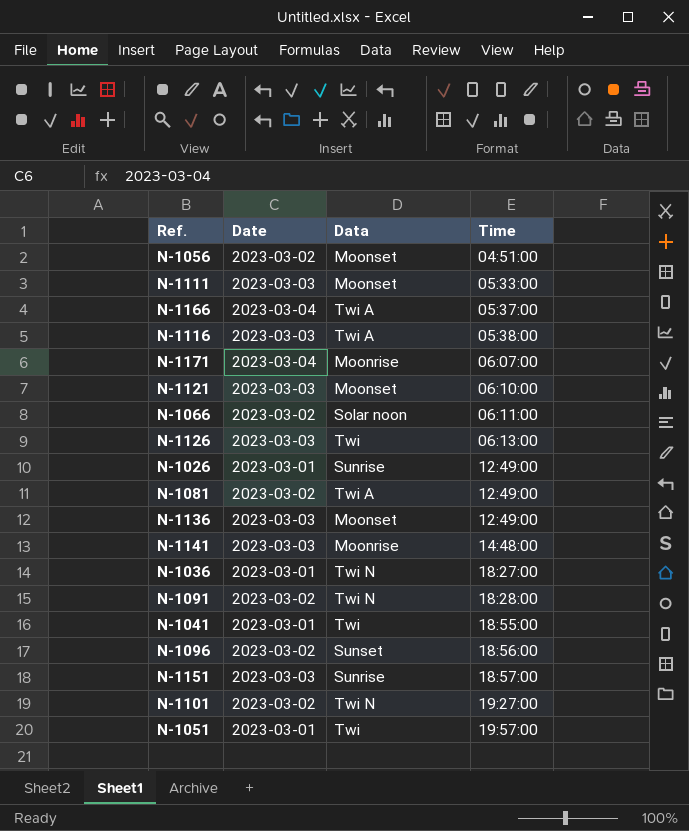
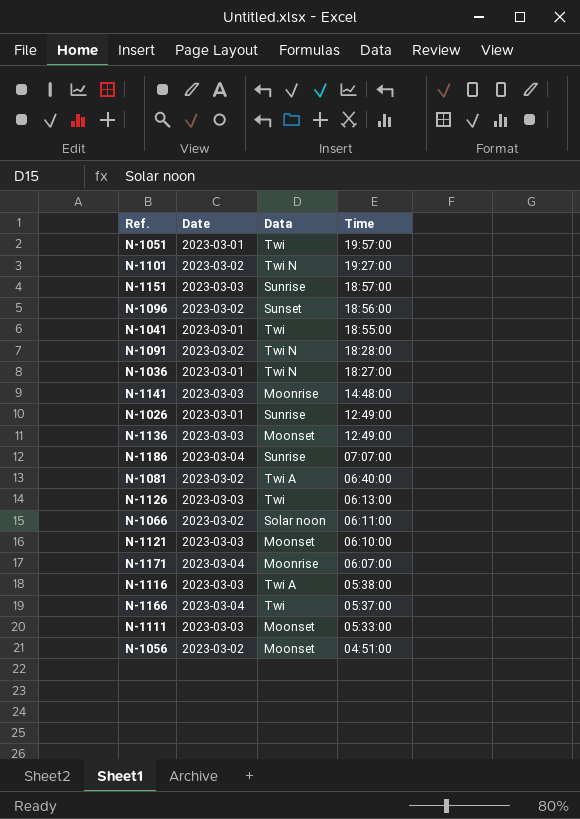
row order: Time ascending -> Time descending
row N-1186: none -> 2023-03-04 | Sunrise | 07:07:00
N-1081 | Time: 12:49:00 -> 06:40:00
N-1166 | Data: Twi A -> Twi

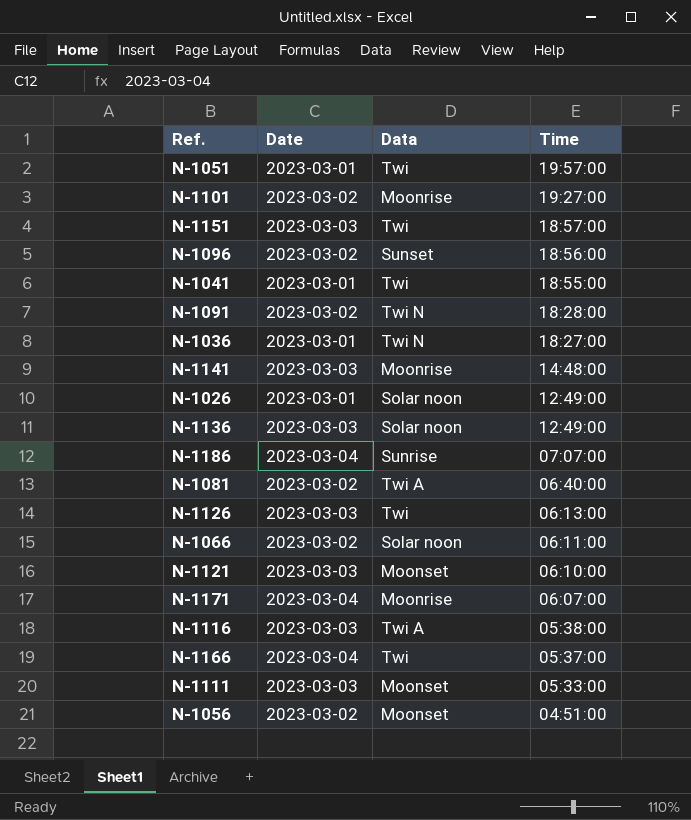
N-1101 | Data: Twi N -> Moonrise
N-1151 | Data: Sunrise -> Twi
N-1026 | Data: Sunrise -> Solar noon
N-1136 | Data: Moonset -> Solar noon

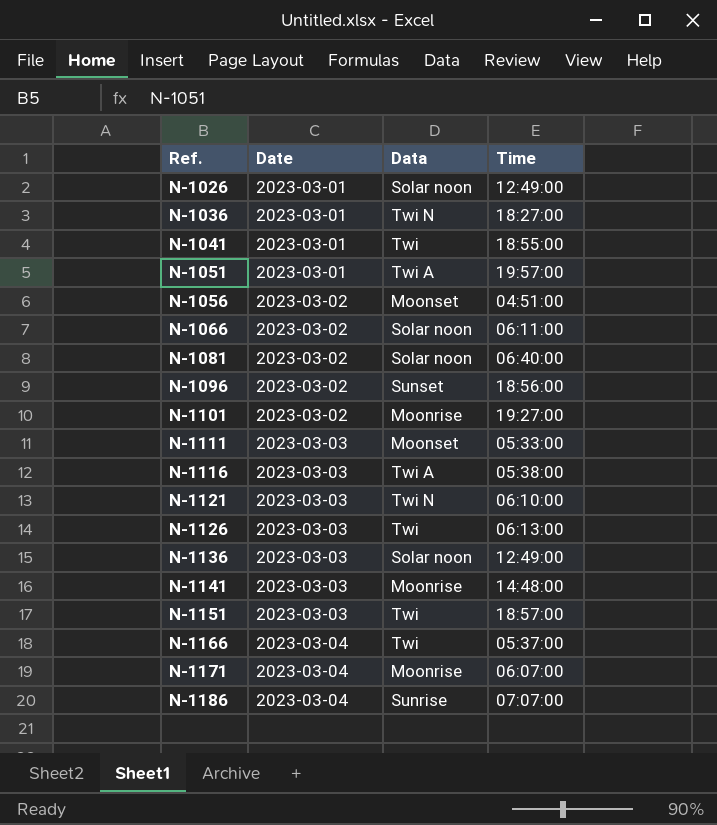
row order: Time descending -> Ref. ascending
row N-1091: 2023-03-02 | Twi N | 18:28:00 -> none
N-1051 | Data: Twi -> Twi A
N-1081 | Data: Twi A -> Solar noon
N-1121 | Data: Moonset -> Twi N

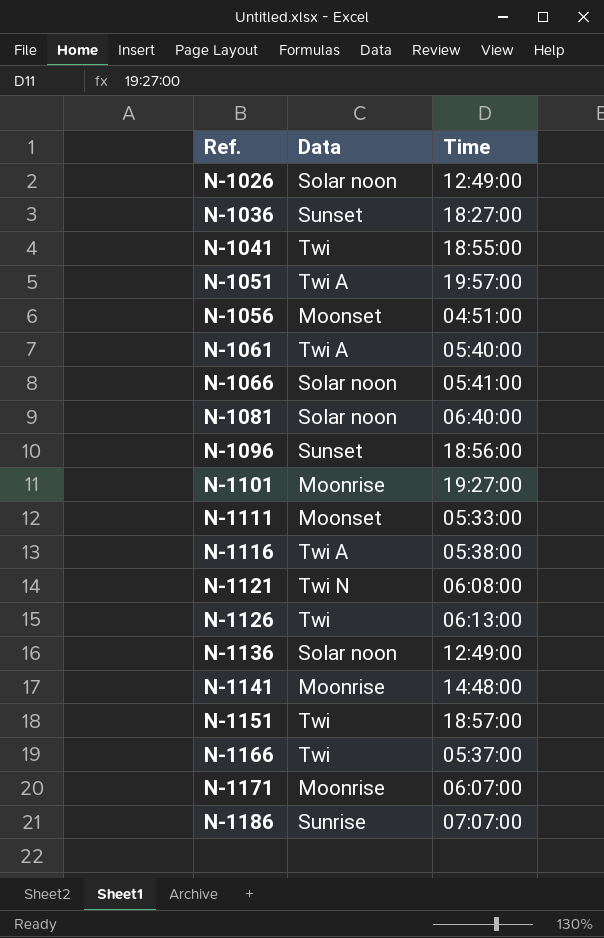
column Date | position: 2 -> none
N-1036 | Data: Twi N -> Sunset
row N-1061: none -> Twi A | 05:40:00
N-1066 | Time: 06:11:00 -> 05:41:00
N-1121 | Time: 06:10:00 -> 06:08:00

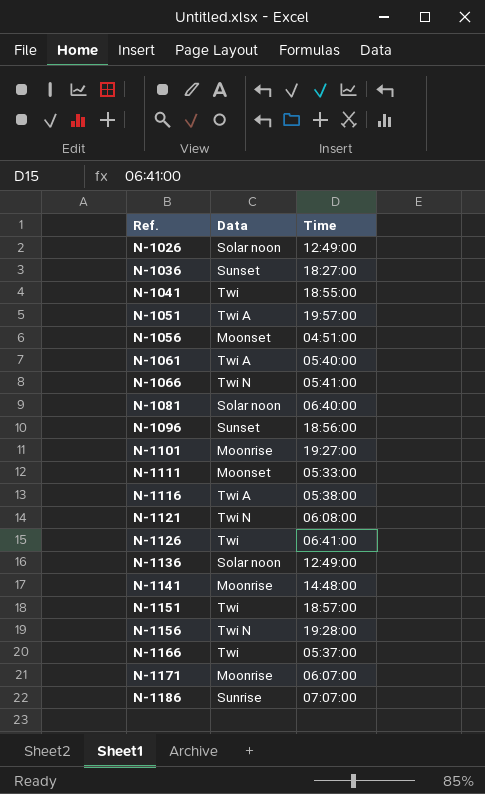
N-1066 | Data: Solar noon -> Twi N
N-1126 | Time: 06:13:00 -> 06:41:00
row N-1156: none -> Twi N | 19:28:00

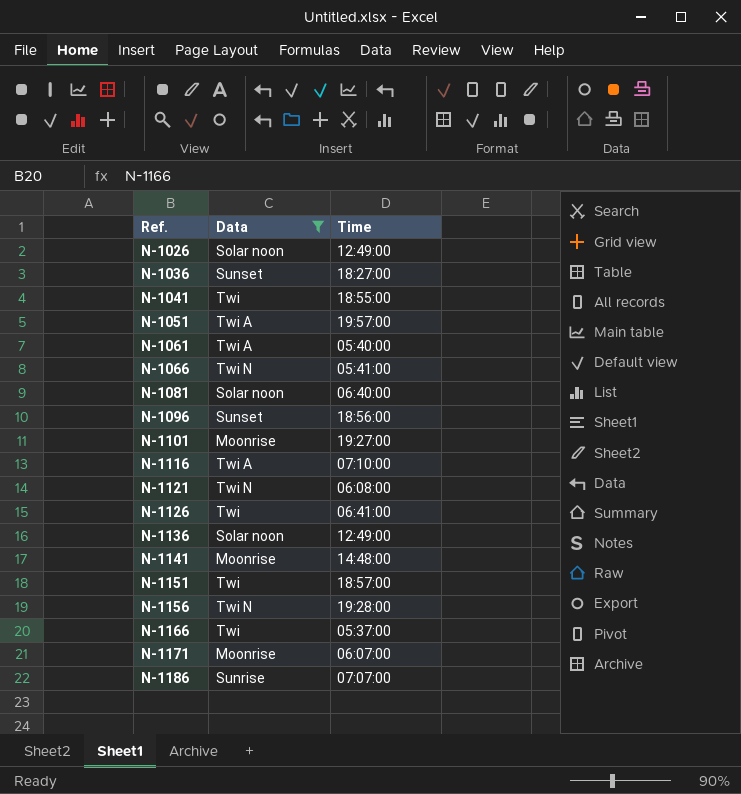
filter: none -> Data != Moonset
N-1116 | Time: 05:38:00 -> 07:10:00

